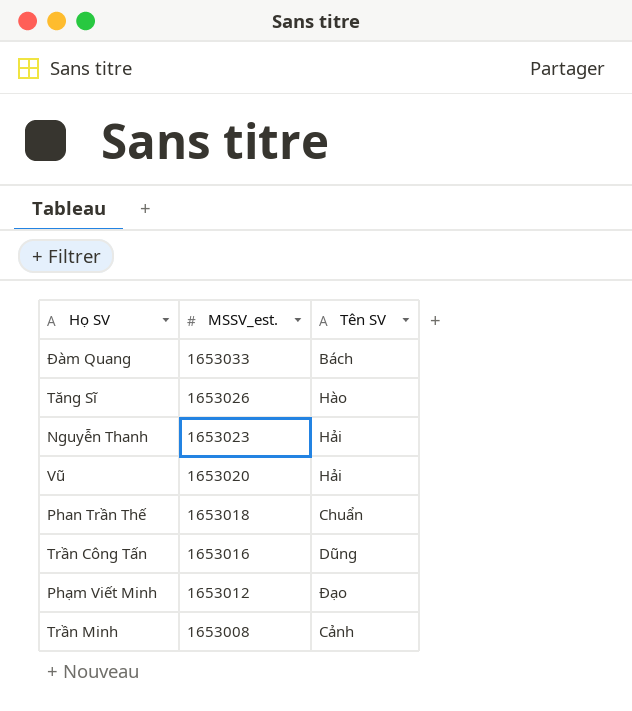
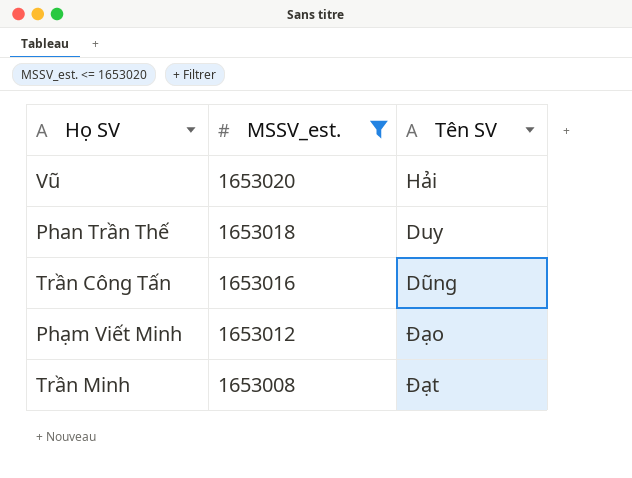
filter: none -> MSSV_est. <= 1653020
Phan Trần Thế | Tên SV: Chuẩn -> Duy
Trần Minh | Tên SV: Cảnh -> Đạt

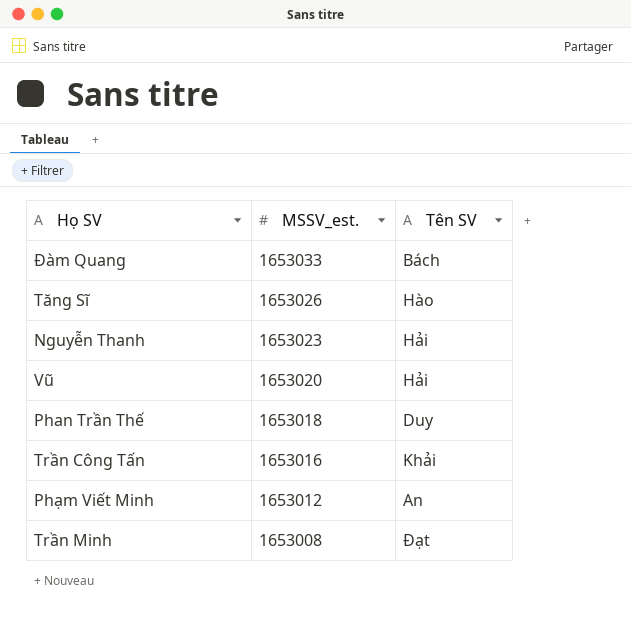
filter: MSSV_est. <= 1653020 -> none
Trần Công Tấn | Tên SV: Dũng -> Khải
Phạm Viết Minh | Tên SV: Đạo -> An

